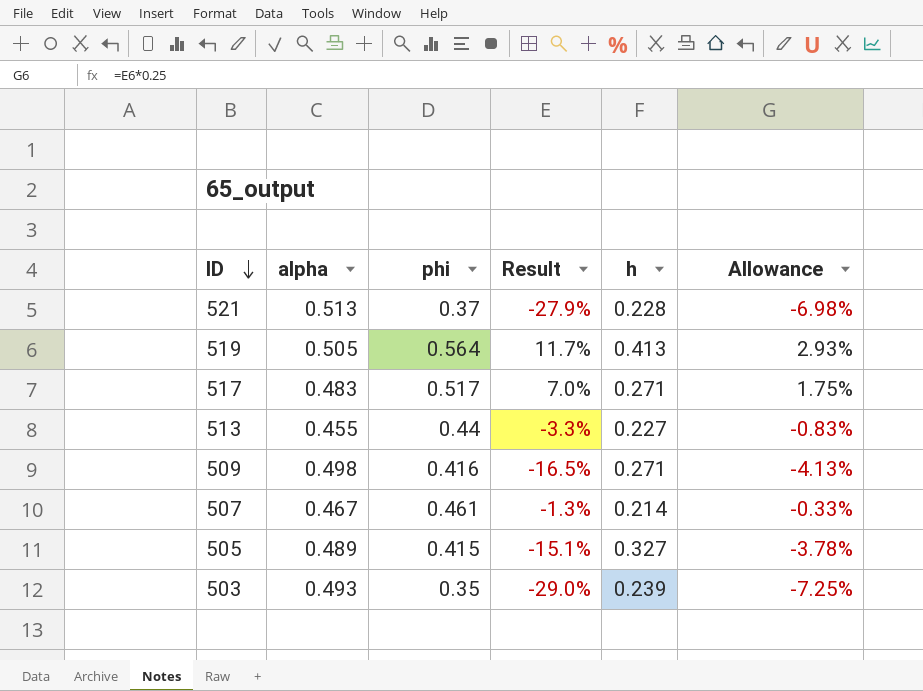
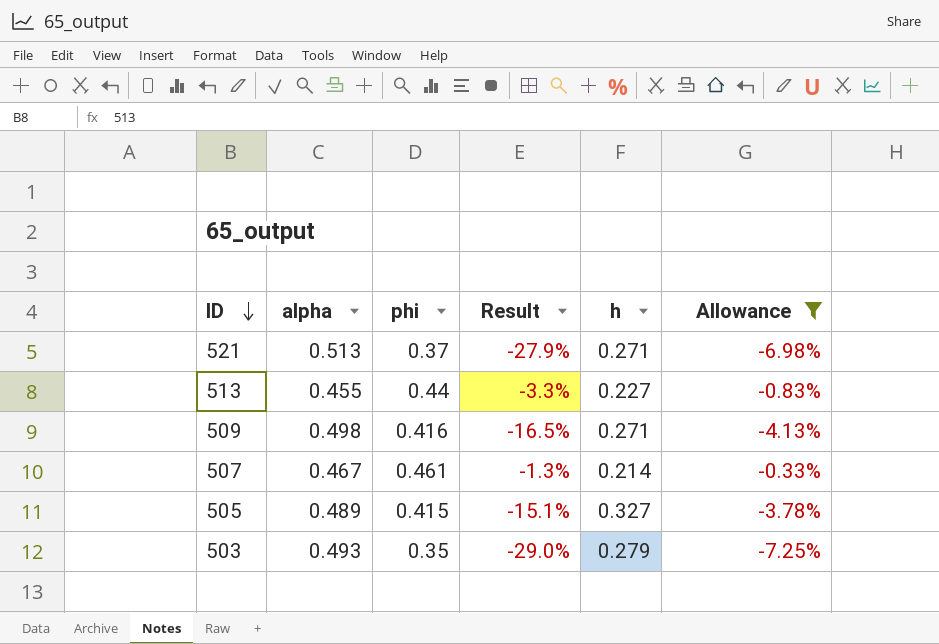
filter: none -> Allowance <= -0.33%
521 | h: 0.228 -> 0.271
503 | h: 0.239 -> 0.279

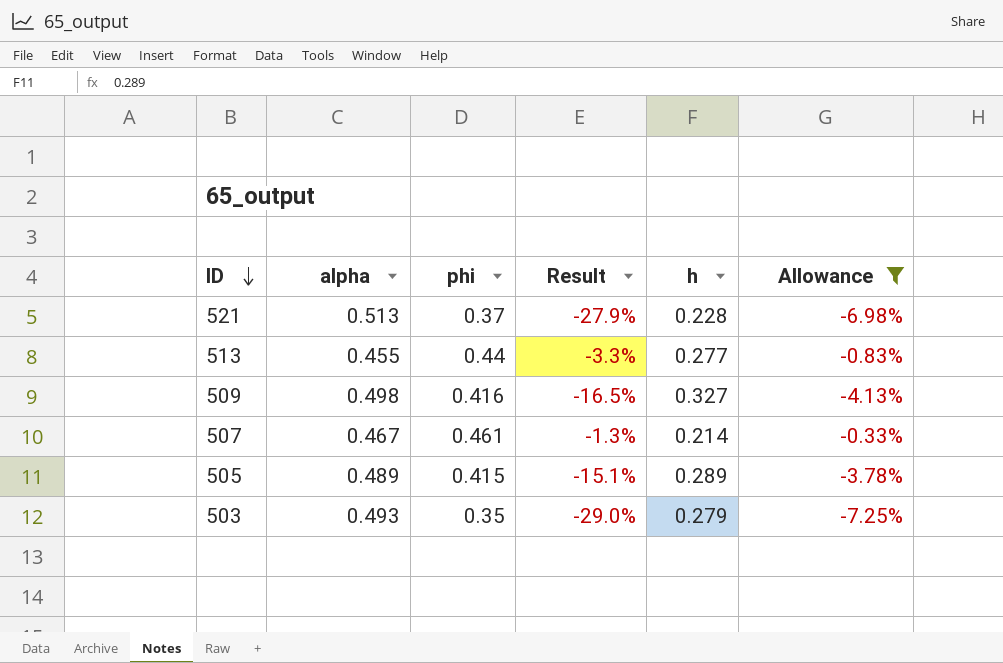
521 | h: 0.271 -> 0.228
513 | h: 0.227 -> 0.277
509 | h: 0.271 -> 0.327
505 | h: 0.327 -> 0.289

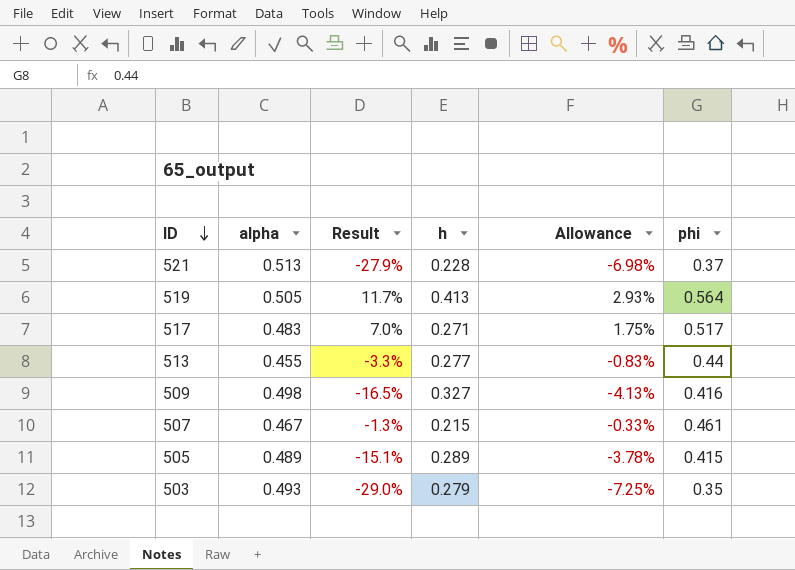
filter: Allowance <= -0.33% -> none
column phi | position: 3 -> 6
507 | h: 0.214 -> 0.215

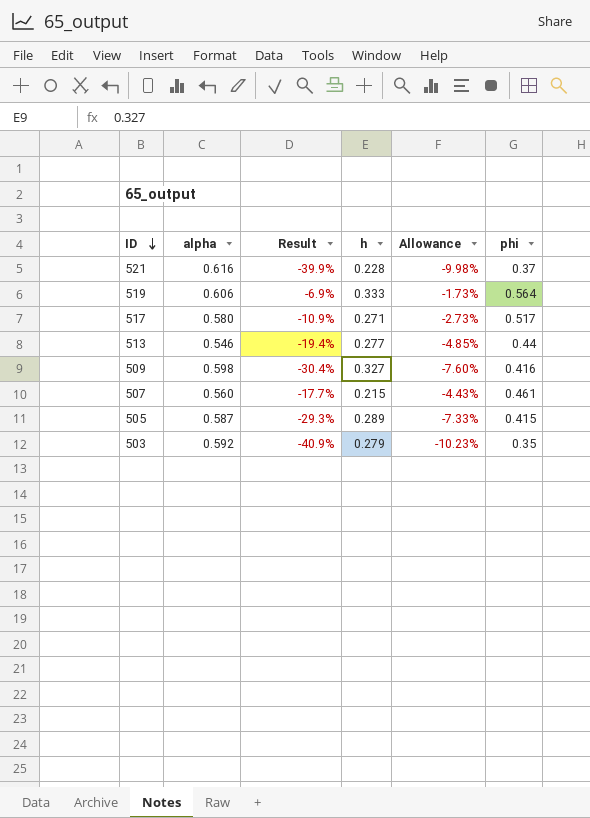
521 | alpha: 0.513 -> 0.616
521 | Result: -27.9% -> -39.9%
521 | Allowance: -6.98% -> -9.98%
519 | alpha: 0.505 -> 0.606
519 | Result: 11.7% -> -6.9%
519 | h: 0.413 -> 0.333
519 | Allowance: 2.93% -> -1.73%
517 | alpha: 0.483 -> 0.580
517 | Result: 7.0% -> -10.9%
517 | Allowance: 1.75% -> -2.73%
513 | alpha: 0.455 -> 0.546
513 | Result: -3.3% -> -19.4%
513 | Allowance: -0.83% -> -4.85%
509 | alpha: 0.498 -> 0.598
509 | Result: -16.5% -> -30.4%
509 | Allowance: -4.13% -> -7.60%
507 | alpha: 0.467 -> 0.560
507 | Result: -1.3% -> -17.7%
507 | Allowance: -0.33% -> -4.43%
505 | alpha: 0.489 -> 0.587
505 | Result: -15.1% -> -29.3%
505 | Allowance: -3.78% -> -7.33%
503 | alpha: 0.493 -> 0.592
503 | Result: -29.0% -> -40.9%
503 | Allowance: -7.25% -> -10.23%

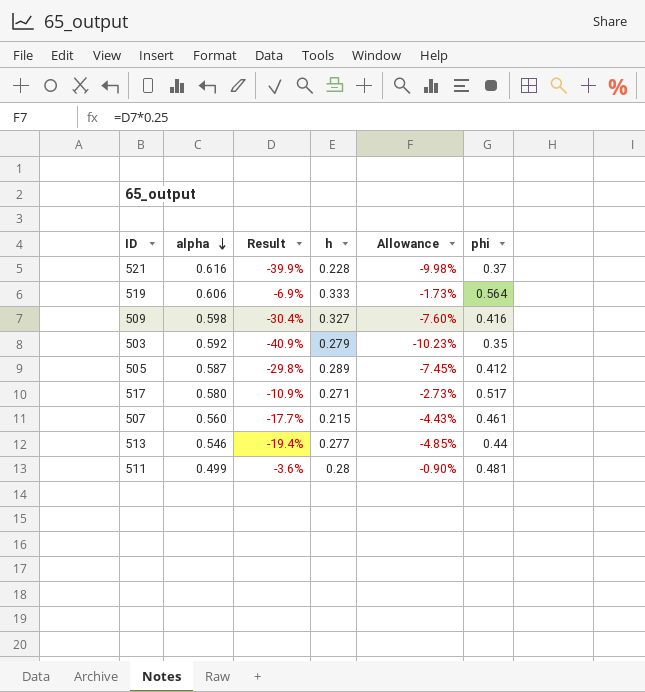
row order: ID descending -> alpha descending
505 | Result: -29.3% -> -29.8%
505 | Allowance: -7.33% -> -7.45%
505 | phi: 0.415 -> 0.412
row 511: none -> 0.499 | -3.6% | 0.28 | -0.90% | 0.481

